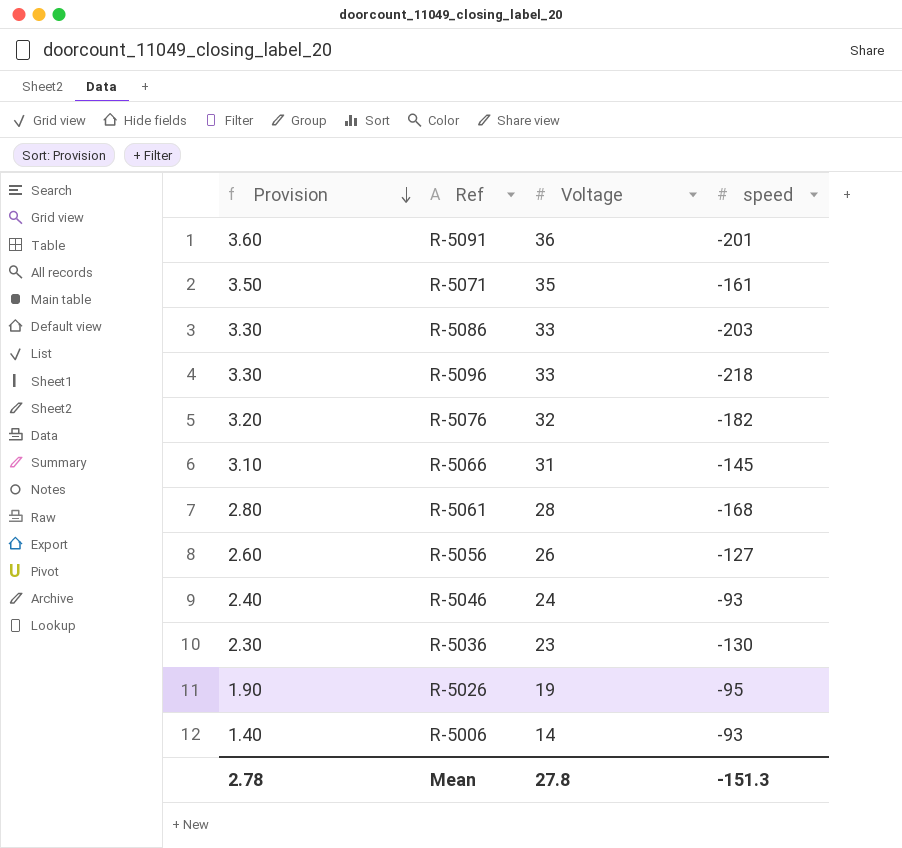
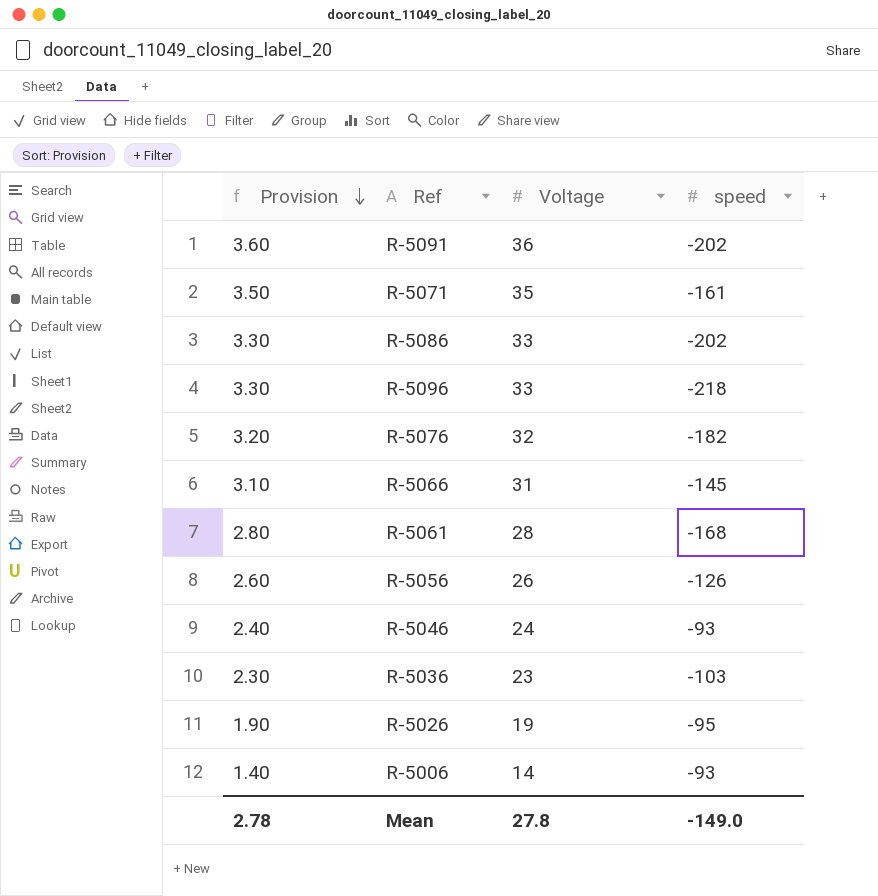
R-5091 | speed: -201 -> -202
R-5086 | speed: -203 -> -202
R-5056 | speed: -127 -> -126
R-5036 | speed: -130 -> -103
Mean | speed: -151.3 -> -149.0

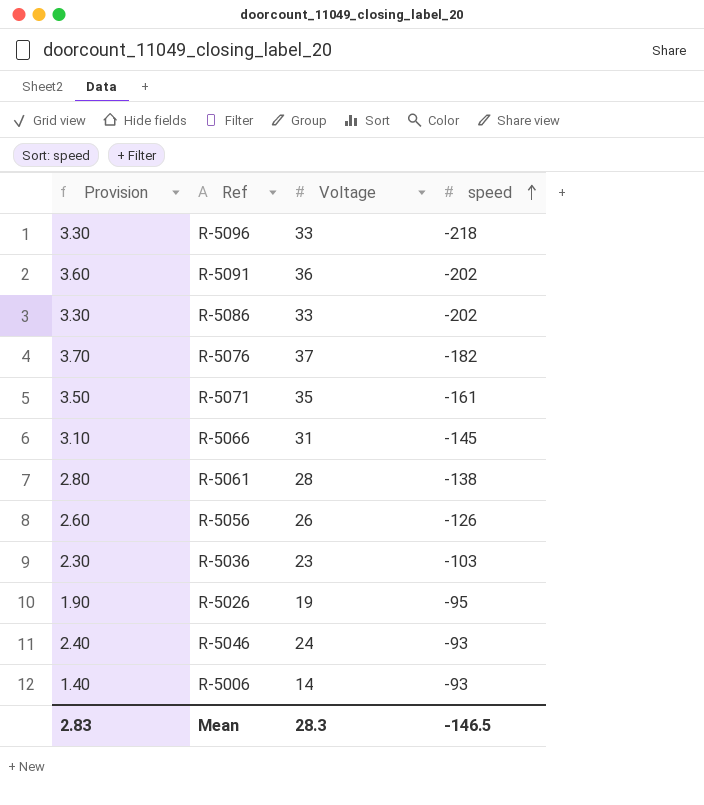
row order: Provision descending -> speed ascending
R-5076 | Provision: 3.20 -> 3.70
R-5076 | Voltage: 32 -> 37
R-5061 | speed: -168 -> -138
Mean | Provision: 2.78 -> 2.83
Mean | Voltage: 27.8 -> 28.3
Mean | speed: -149.0 -> -146.5

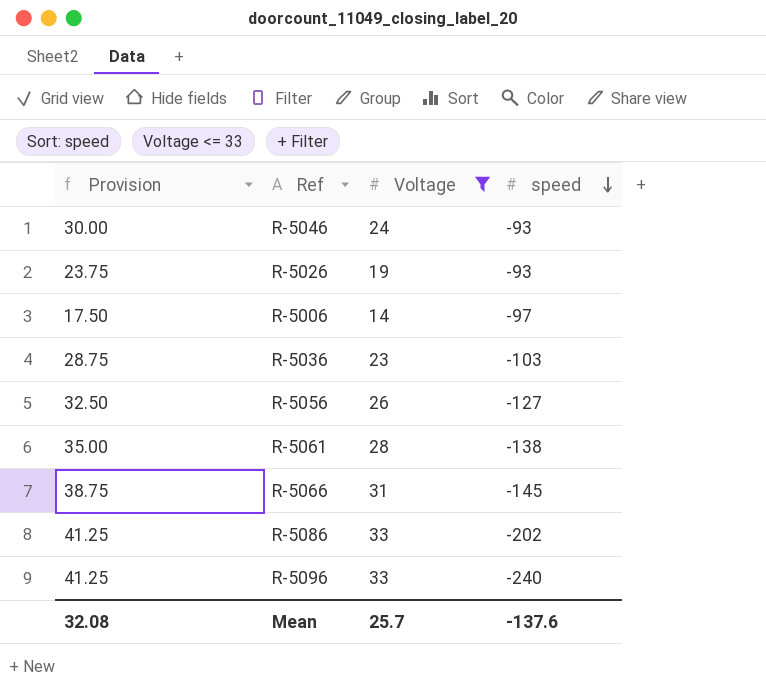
filter: none -> Voltage <= 33
row order: speed ascending -> speed descending
column Provision | formula: [Voltage] * 0.1 -> [Voltage] * 1.25
R-5026 | speed: -95 -> -93
R-5006 | speed: -93 -> -97
R-5056 | speed: -126 -> -127
R-5096 | speed: -218 -> -240
Mean | Provision: 2.83 -> 32.08
Mean | Voltage: 28.3 -> 25.7
Mean | speed: -146.5 -> -137.6

